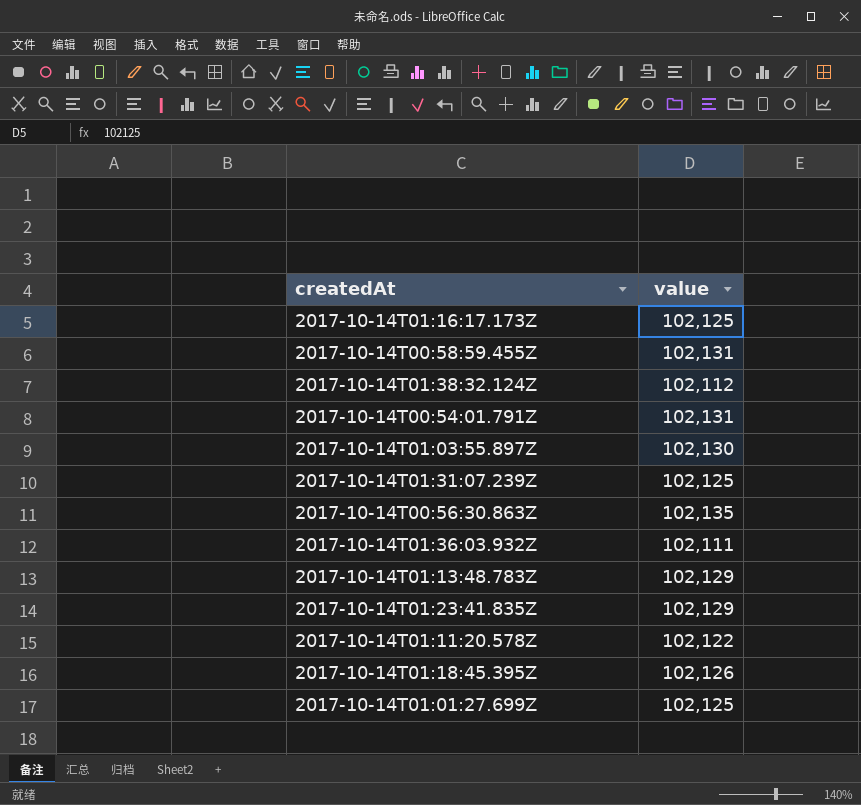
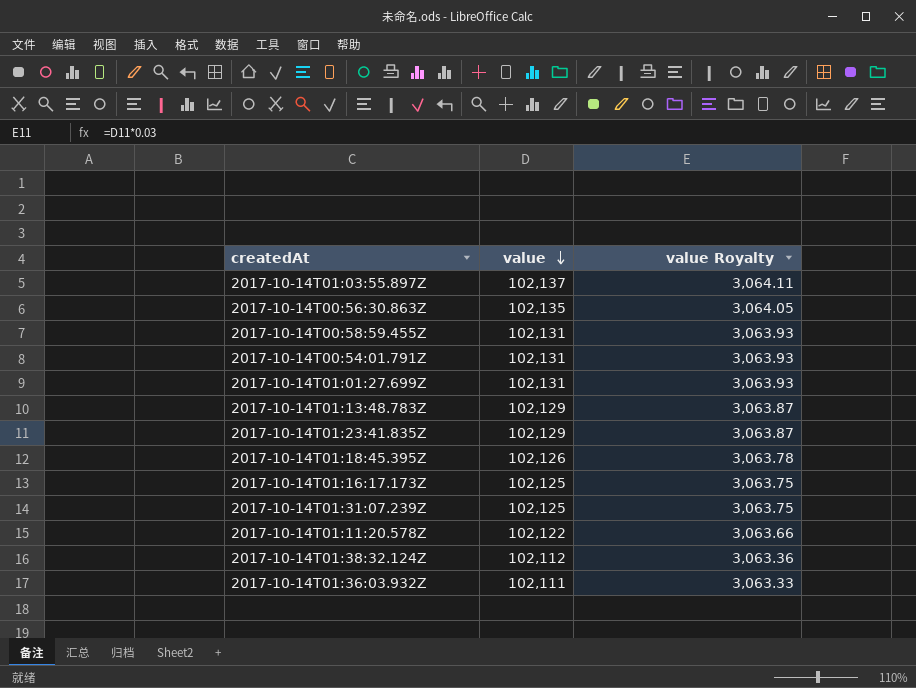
row order: none -> value descending
column value Royalty | formula: none -> [value] * 0.03
2017-10-14T01:03:55.897Z | value: 102,130 -> 102,137
2017-10-14T01:01:27.699Z | value: 102,125 -> 102,131

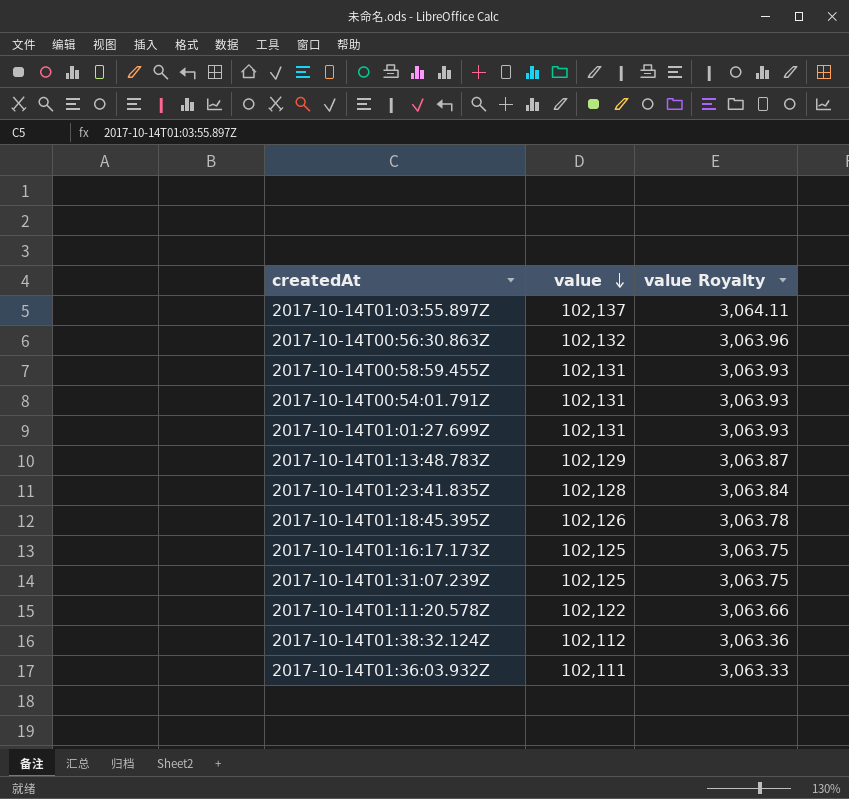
2017-10-14T00:56:30.863Z | value: 102,135 -> 102,132
2017-10-14T00:56:30.863Z | value Royalty: 3,064.05 -> 3,063.96
2017-10-14T01:23:41.835Z | value: 102,129 -> 102,128
2017-10-14T01:23:41.835Z | value Royalty: 3,063.87 -> 3,063.84

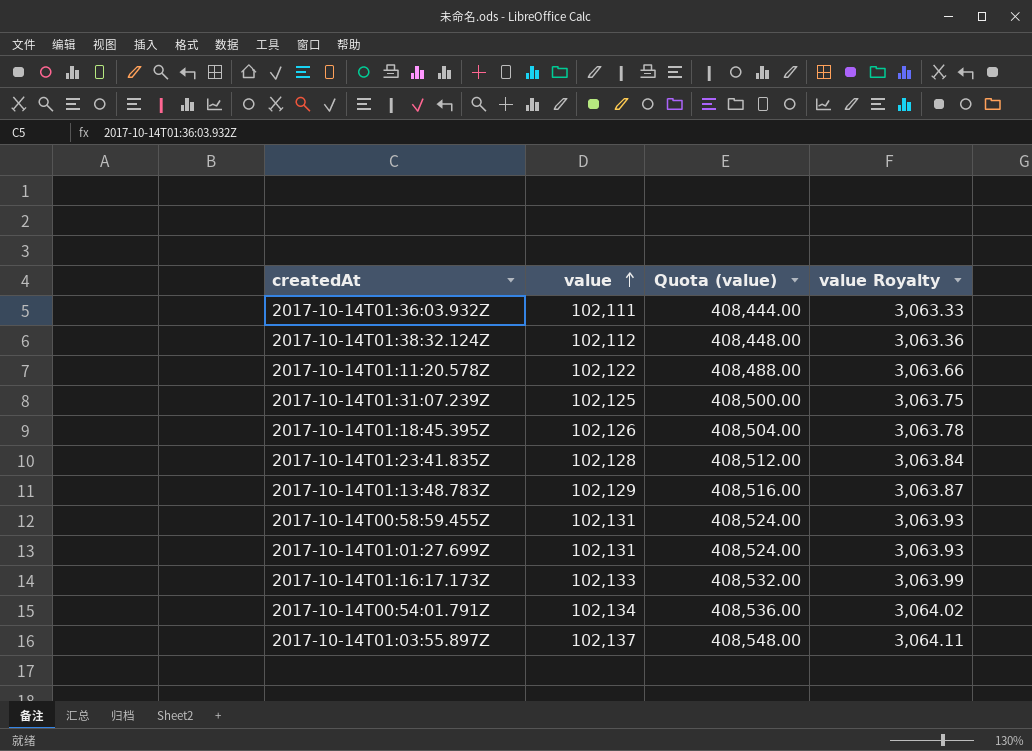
row order: value descending -> value ascending
column Quota (value) | formula: none -> [value] * 4
row 2017-10-14T00:56:30.863Z: 102,132 | 3,063.96 -> none
2017-10-14T01:16:17.173Z | value: 102,125 -> 102,133
2017-10-14T01:16:17.173Z | value Royalty: 3,063.75 -> 3,063.99
2017-10-14T00:54:01.791Z | value: 102,131 -> 102,134
2017-10-14T00:54:01.791Z | value Royalty: 3,063.93 -> 3,064.02

